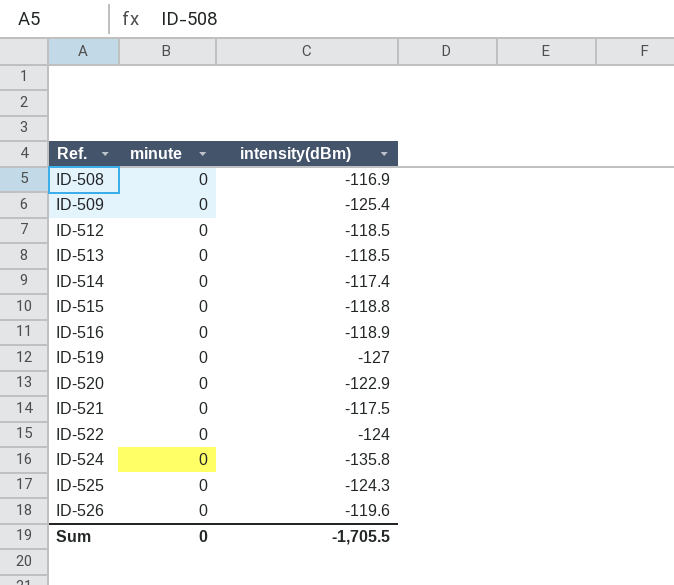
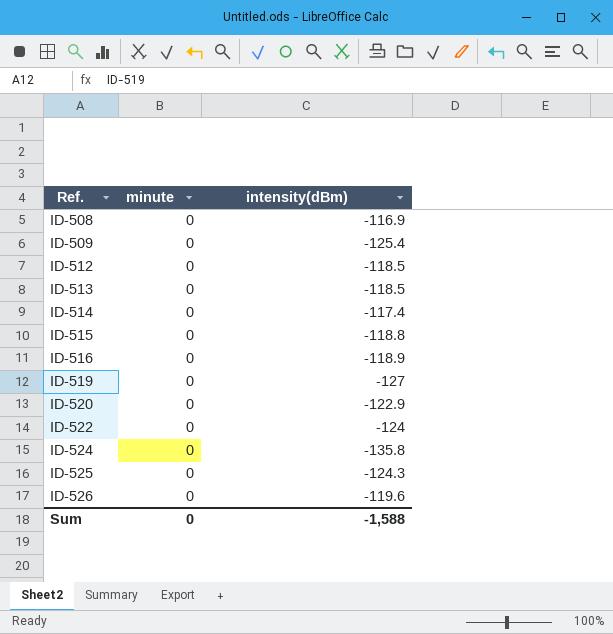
row ID-521: 0 | -117.5 -> none
Sum | intensity(dBm): -1,705.5 -> -1,588

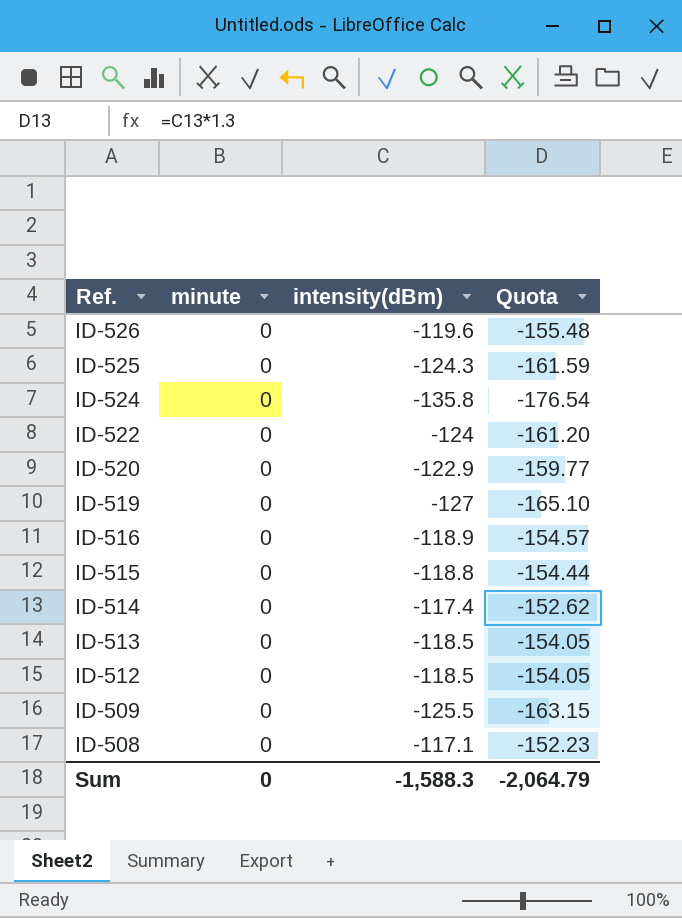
row order: Ref. ascending -> Ref. descending
column Quota | formula: none -> [intensity(dBm)] * 1.3
ID-509 | intensity(dBm): -125.4 -> -125.5
ID-508 | intensity(dBm): -116.9 -> -117.1
Sum | intensity(dBm): -1,588 -> -1,588.3

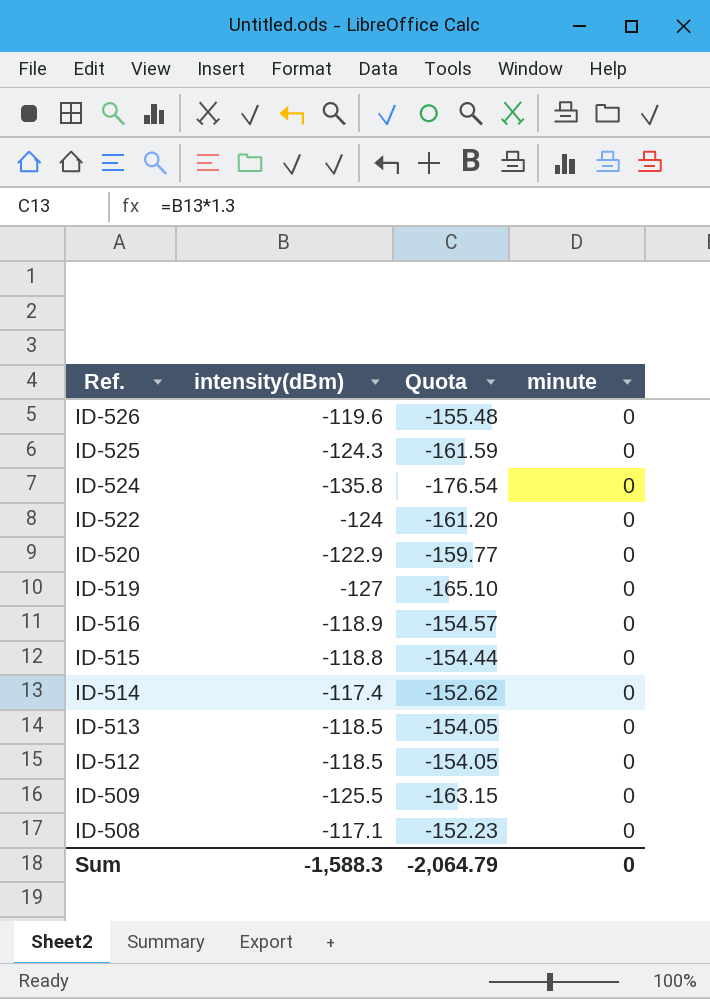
column minute | position: 2 -> 4

